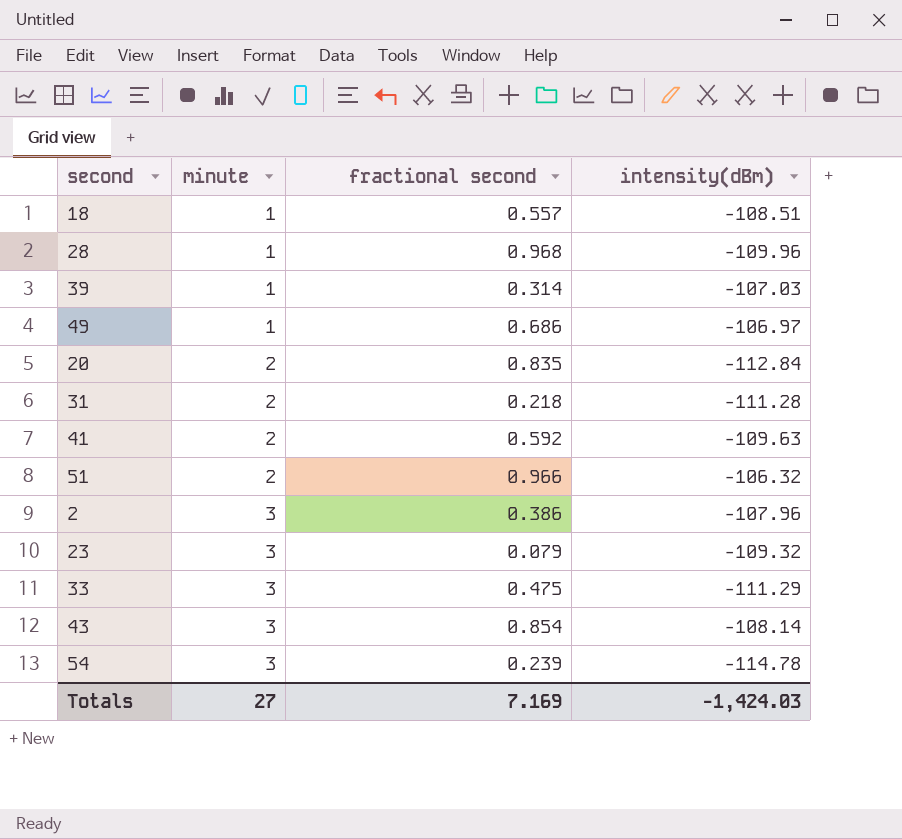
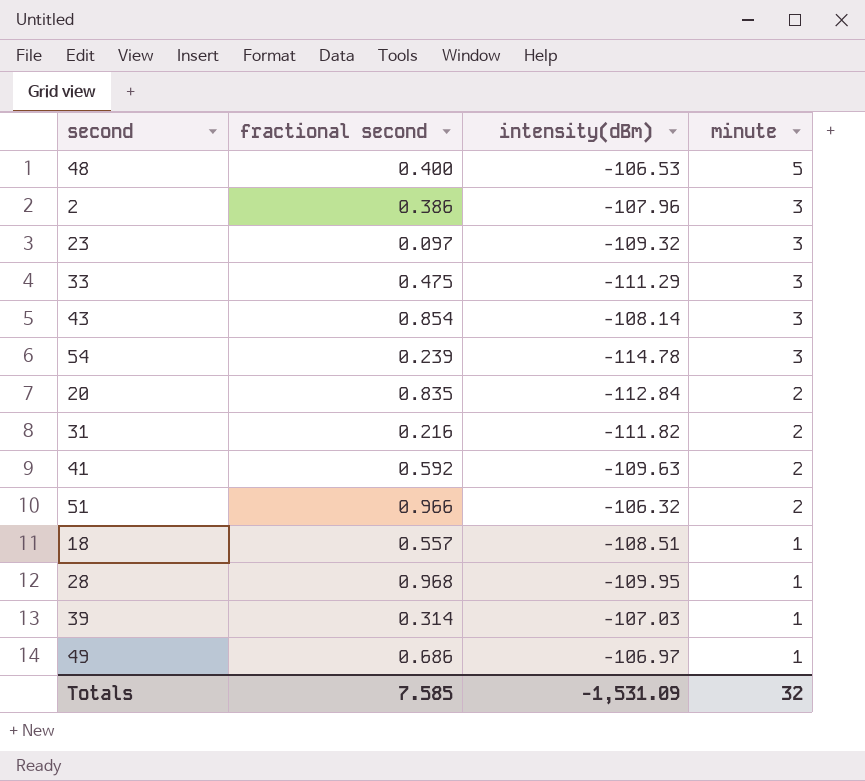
row order: minute ascending -> minute descending
column minute | position: 2 -> 4
row 48: none -> 0.400 | -106.53 | 5
23 | fractional second: 0.079 -> 0.097
31 | fractional second: 0.218 -> 0.216
31 | intensity(dBm): -111.28 -> -111.82
28 | intensity(dBm): -109.96 -> -109.95
Totals | fractional second: 7.169 -> 7.585
Totals | intensity(dBm): -1,424.03 -> -1,531.09
Totals | minute: 27 -> 32

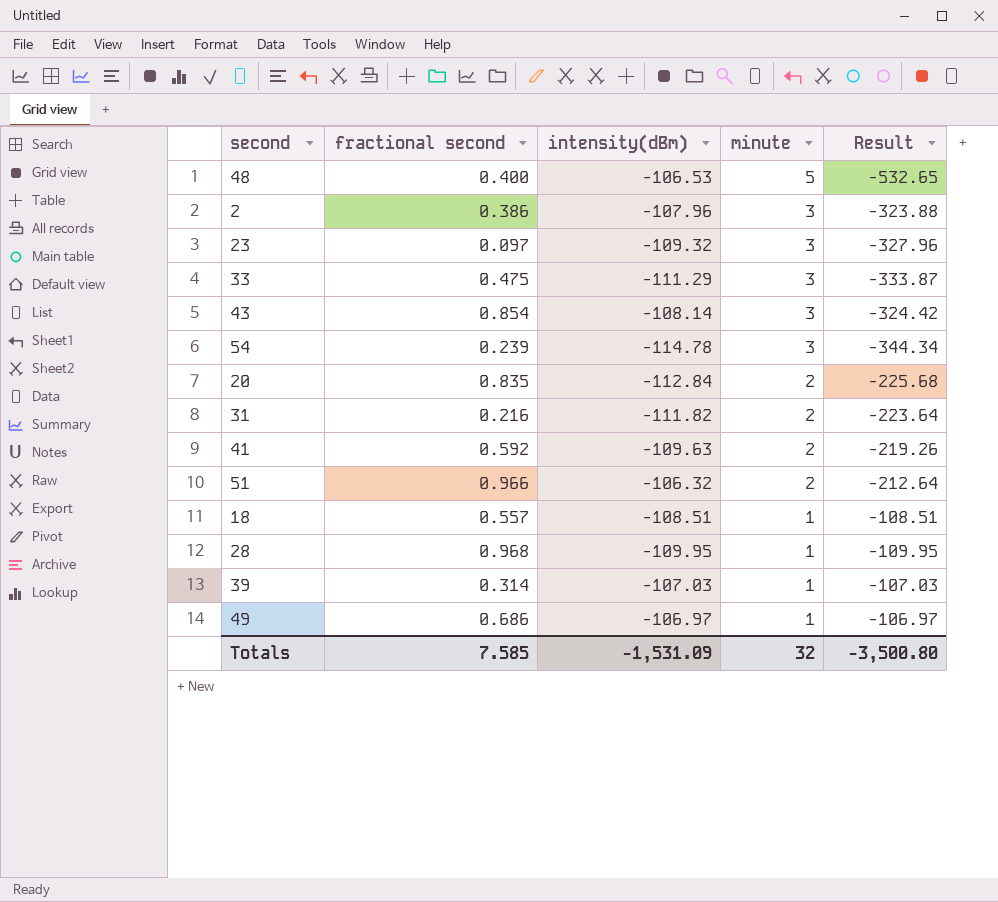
column Result | formula: none -> [intensity(dBm)] * [minute]

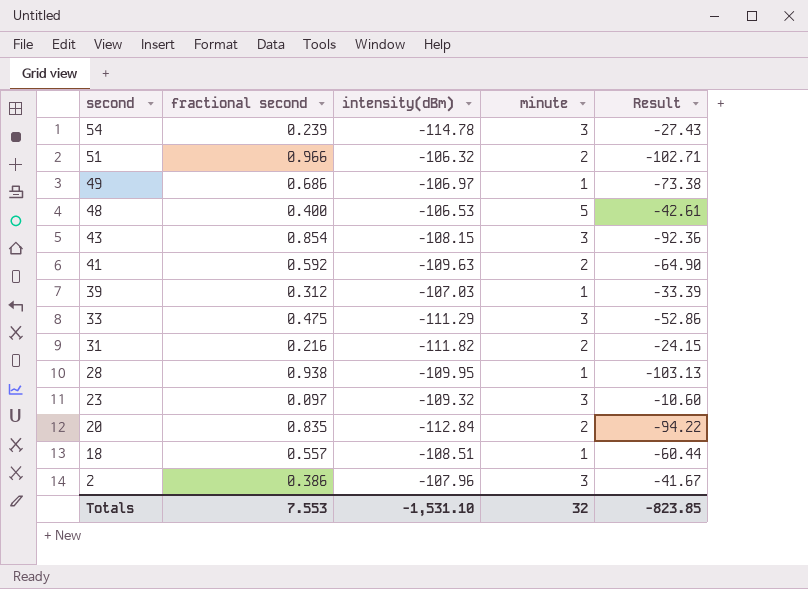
row order: minute descending -> second descending
column Result | formula: [intensity(dBm)] * [minute] -> [fractional second] * [intensity(dBm)]
43 | intensity(dBm): -108.14 -> -108.15
39 | fractional second: 0.314 -> 0.312
28 | fractional second: 0.968 -> 0.938
Totals | fractional second: 7.585 -> 7.553
Totals | intensity(dBm): -1,531.09 -> -1,531.10
Totals | Result: -3,500.80 -> -823.85

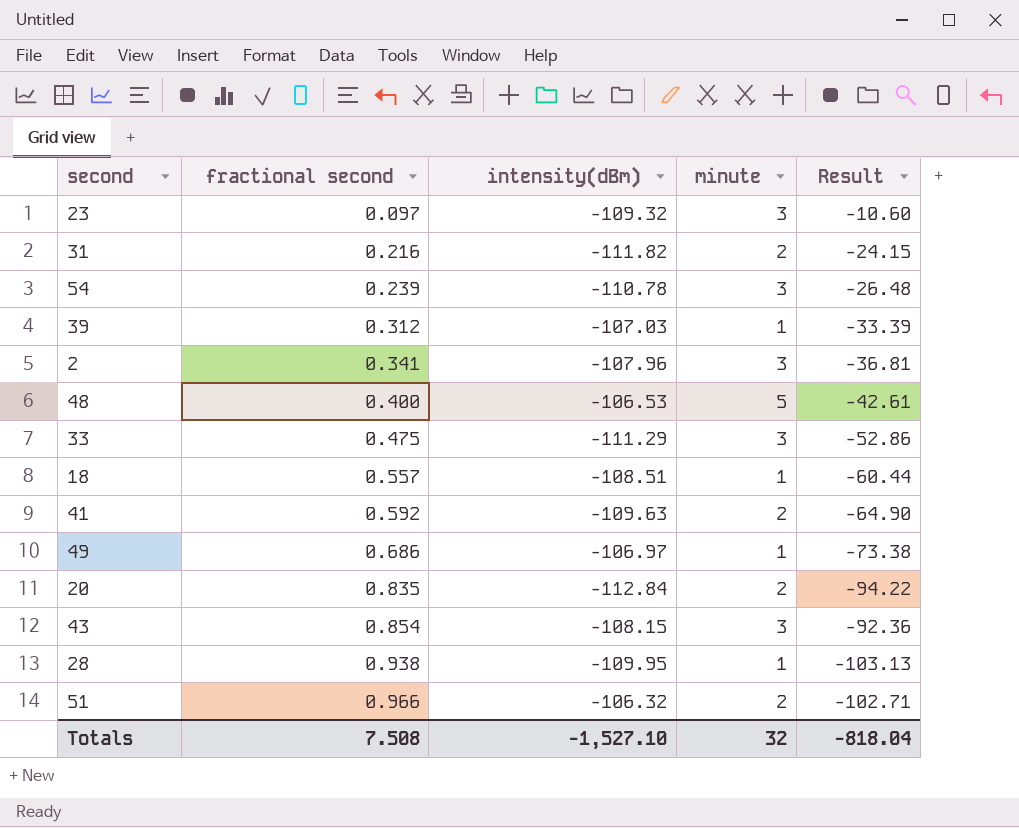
row order: second descending -> fractional second ascending
54 | intensity(dBm): -114.78 -> -110.78
54 | Result: -27.43 -> -26.48
2 | fractional second: 0.386 -> 0.341
2 | Result: -41.67 -> -36.81
Totals | fractional second: 7.553 -> 7.508
Totals | intensity(dBm): -1,531.10 -> -1,527.10
Totals | Result: -823.85 -> -818.04

